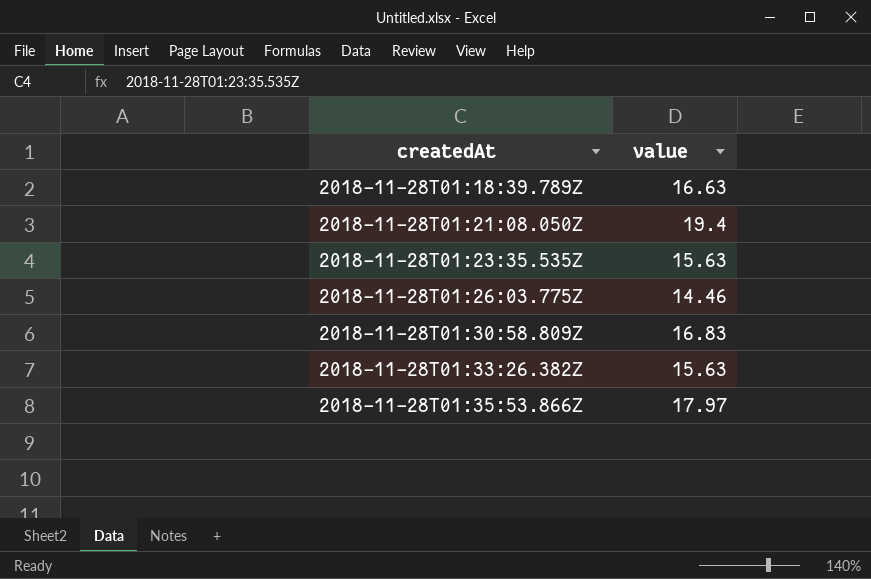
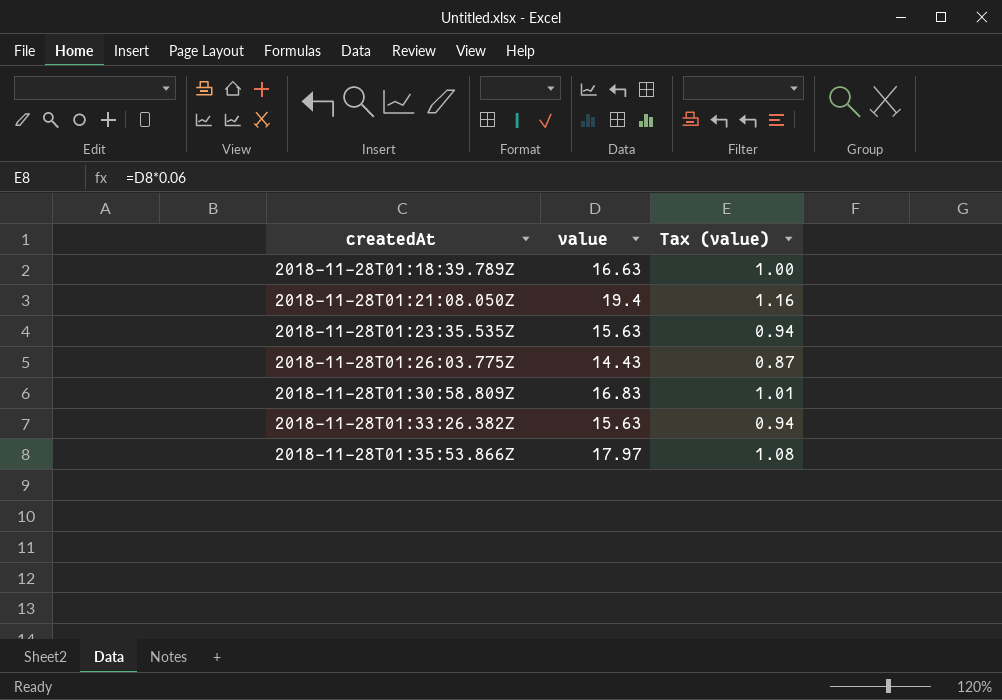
column Tax (value) | formula: none -> [value] * 0.06
2018-11-28T01:26:03.775Z | value: 14.46 -> 14.43

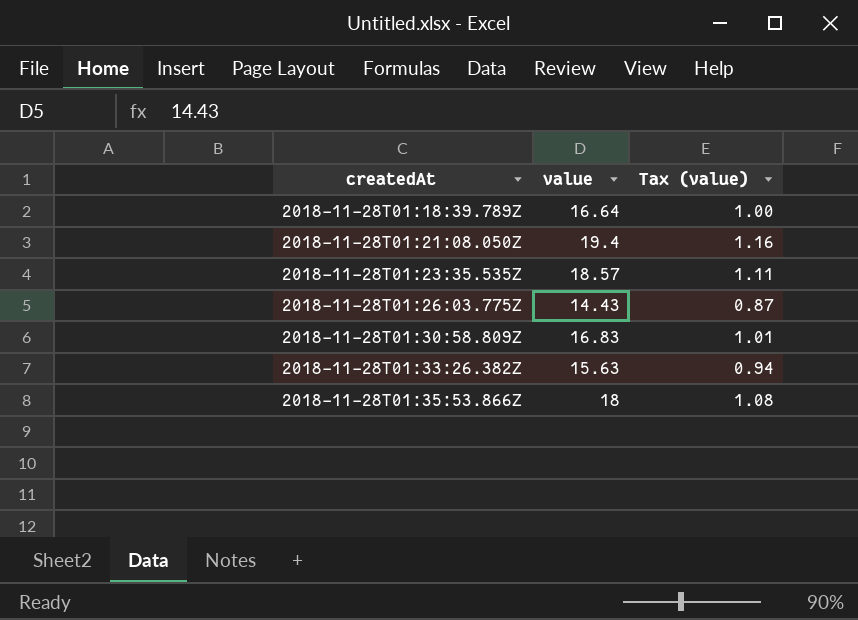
2018-11-28T01:18:39.789Z | value: 16.63 -> 16.64
2018-11-28T01:23:35.535Z | value: 15.63 -> 18.57
2018-11-28T01:23:35.535Z | Tax (value): 0.94 -> 1.11
2018-11-28T01:35:53.866Z | value: 17.97 -> 18

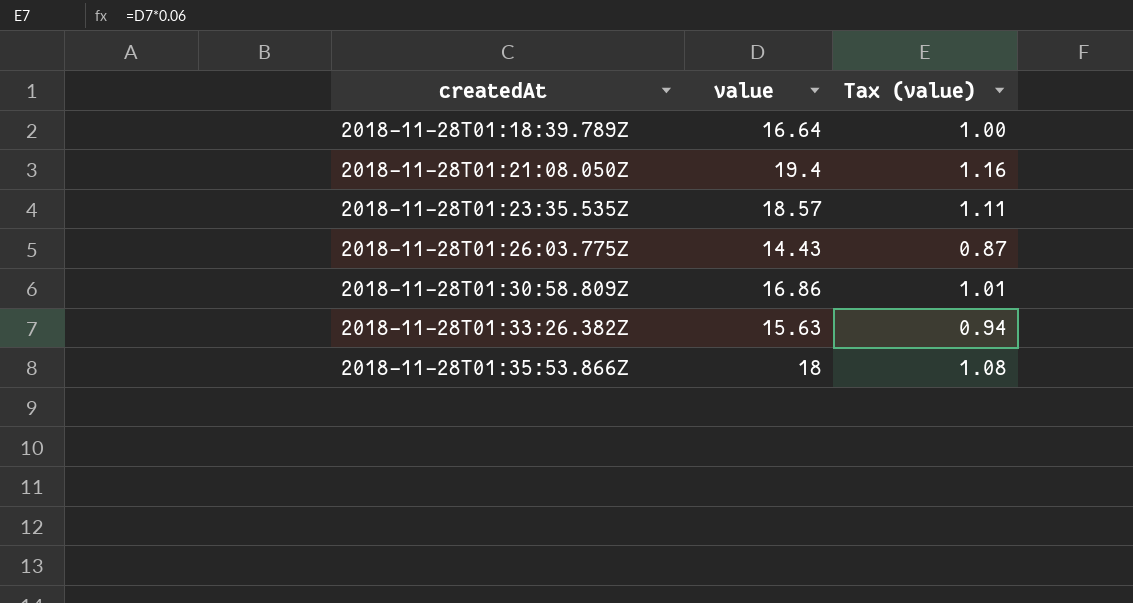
2018-11-28T01:30:58.809Z | value: 16.83 -> 16.86

